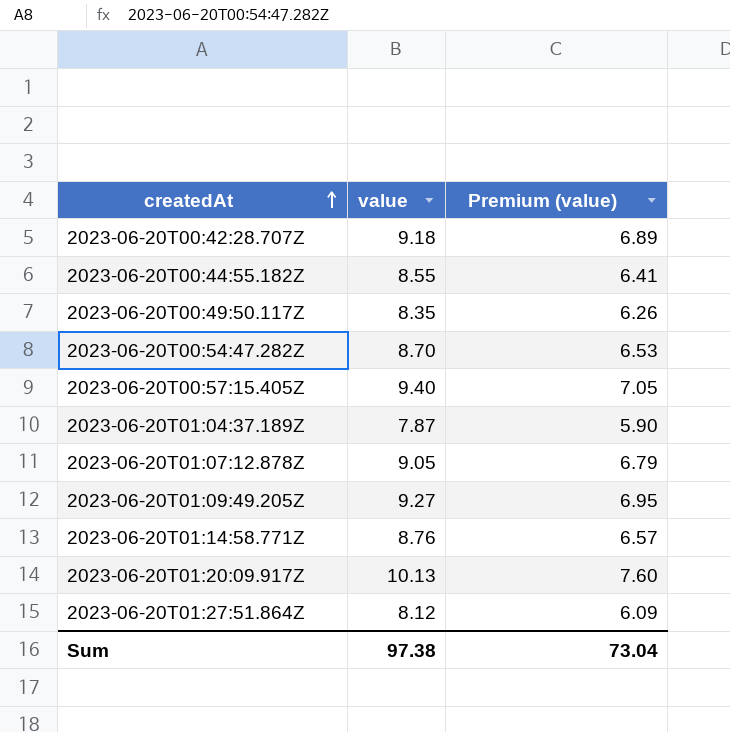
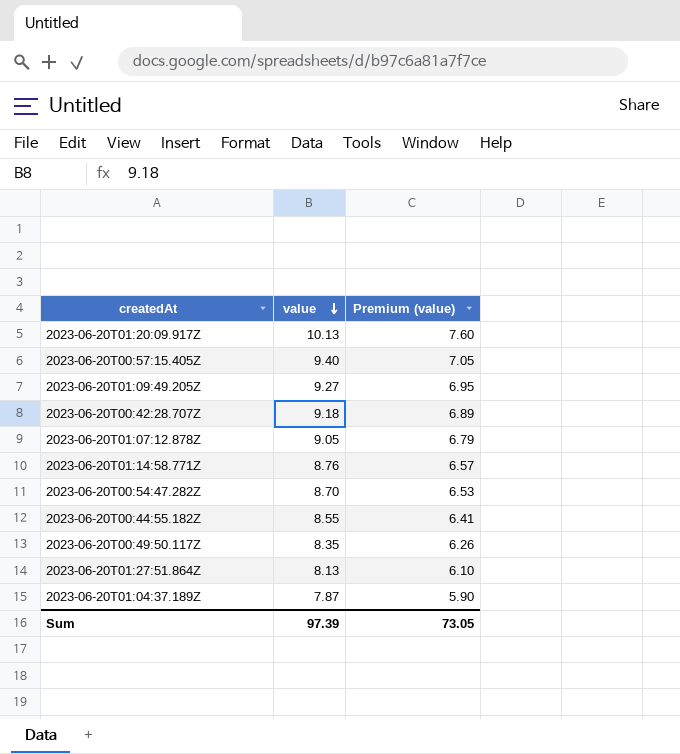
row order: createdAt ascending -> value descending
2023-06-20T01:27:51.864Z | value: 8.12 -> 8.13
2023-06-20T01:27:51.864Z | Premium (value): 6.09 -> 6.10
Sum | value: 97.38 -> 97.39
Sum | Premium (value): 73.04 -> 73.05

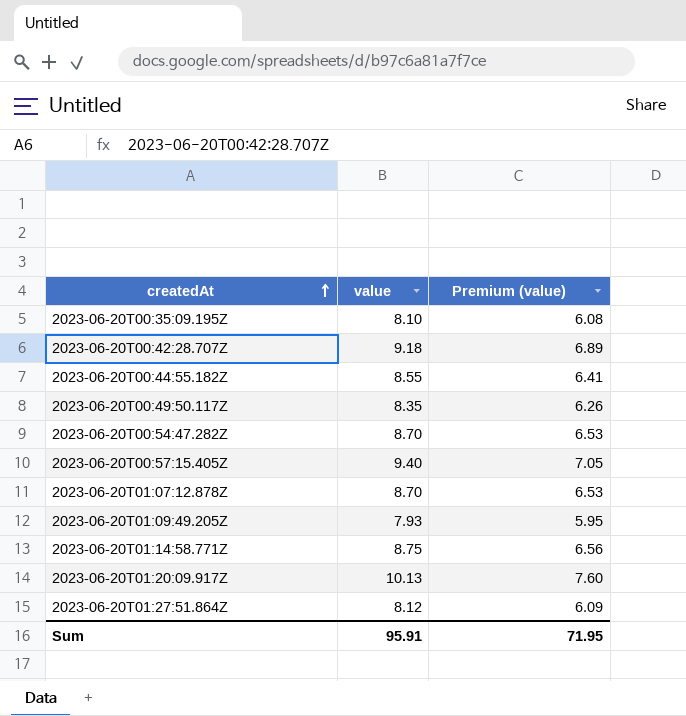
row order: value descending -> createdAt ascending
row 2023-06-20T01:04:37.189Z: 7.87 | 5.90 -> none
row 2023-06-20T00:35:09.195Z: none -> 8.10 | 6.08
2023-06-20T01:07:12.878Z | value: 9.05 -> 8.70
2023-06-20T01:07:12.878Z | Premium (value): 6.79 -> 6.53
2023-06-20T01:09:49.205Z | value: 9.27 -> 7.93
2023-06-20T01:09:49.205Z | Premium (value): 6.95 -> 5.95
2023-06-20T01:14:58.771Z | value: 8.76 -> 8.75
2023-06-20T01:14:58.771Z | Premium (value): 6.57 -> 6.56
2023-06-20T01:27:51.864Z | value: 8.13 -> 8.12
2023-06-20T01:27:51.864Z | Premium (value): 6.10 -> 6.09
Sum | value: 97.39 -> 95.91
Sum | Premium (value): 73.05 -> 71.95

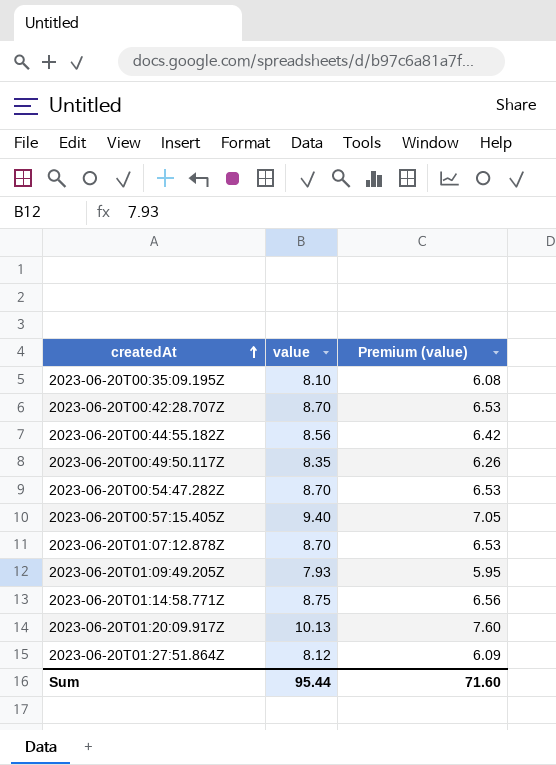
2023-06-20T00:42:28.707Z | value: 9.18 -> 8.70
2023-06-20T00:42:28.707Z | Premium (value): 6.89 -> 6.53
2023-06-20T00:44:55.182Z | value: 8.55 -> 8.56
2023-06-20T00:44:55.182Z | Premium (value): 6.41 -> 6.42
Sum | value: 95.91 -> 95.44
Sum | Premium (value): 71.95 -> 71.60

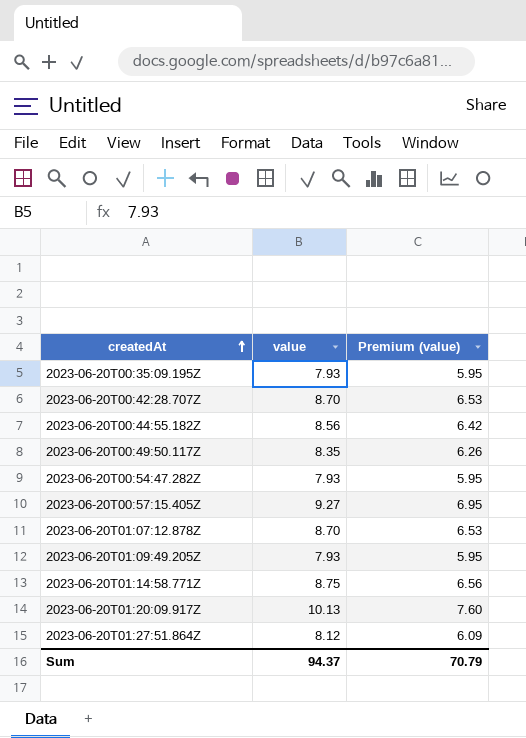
2023-06-20T00:35:09.195Z | value: 8.10 -> 7.93
2023-06-20T00:35:09.195Z | Premium (value): 6.08 -> 5.95
2023-06-20T00:54:47.282Z | value: 8.70 -> 7.93
2023-06-20T00:54:47.282Z | Premium (value): 6.53 -> 5.95
2023-06-20T00:57:15.405Z | value: 9.40 -> 9.27
2023-06-20T00:57:15.405Z | Premium (value): 7.05 -> 6.95
Sum | value: 95.44 -> 94.37
Sum | Premium (value): 71.60 -> 70.79

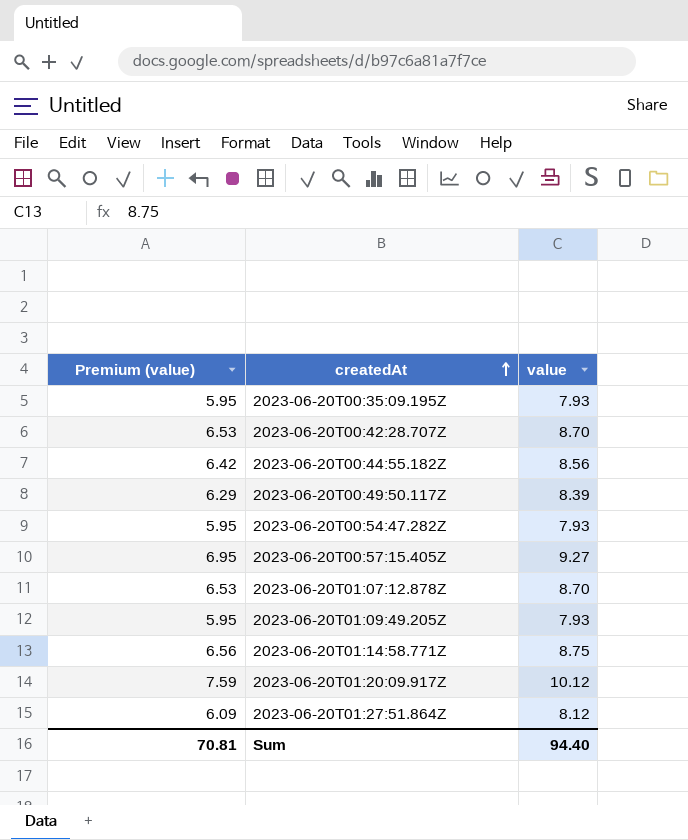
column Premium (value) | position: 3 -> 1
2023-06-20T00:49:50.117Z | Premium (value): 6.26 -> 6.29
2023-06-20T00:49:50.117Z | value: 8.35 -> 8.39
2023-06-20T01:20:09.917Z | Premium (value): 7.60 -> 7.59
2023-06-20T01:20:09.917Z | value: 10.13 -> 10.12
Sum | Premium (value): 70.79 -> 70.81
Sum | value: 94.37 -> 94.40

